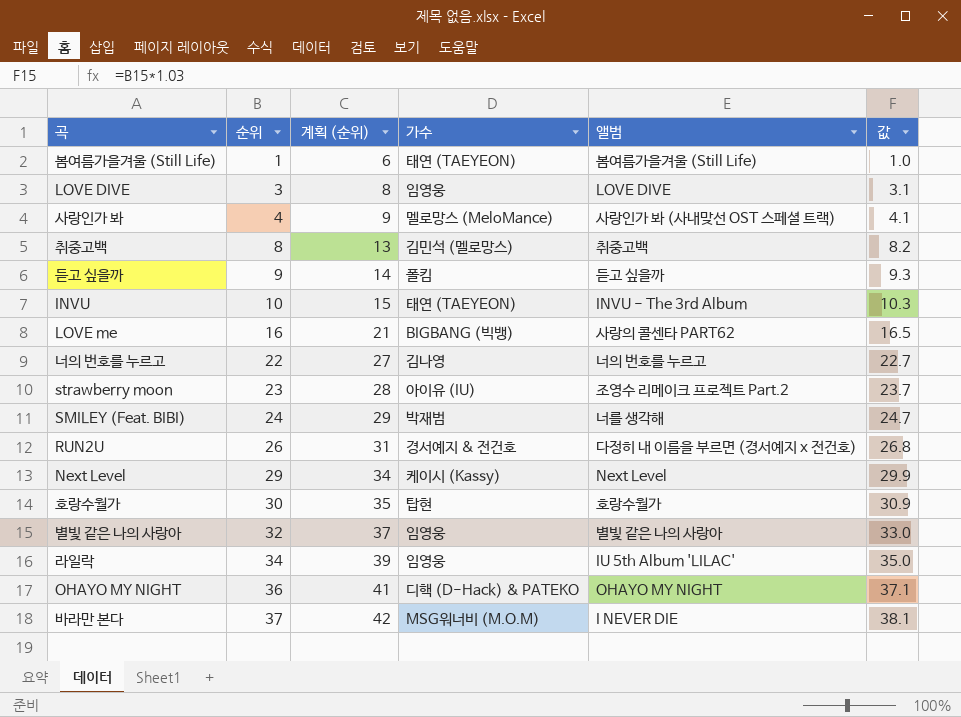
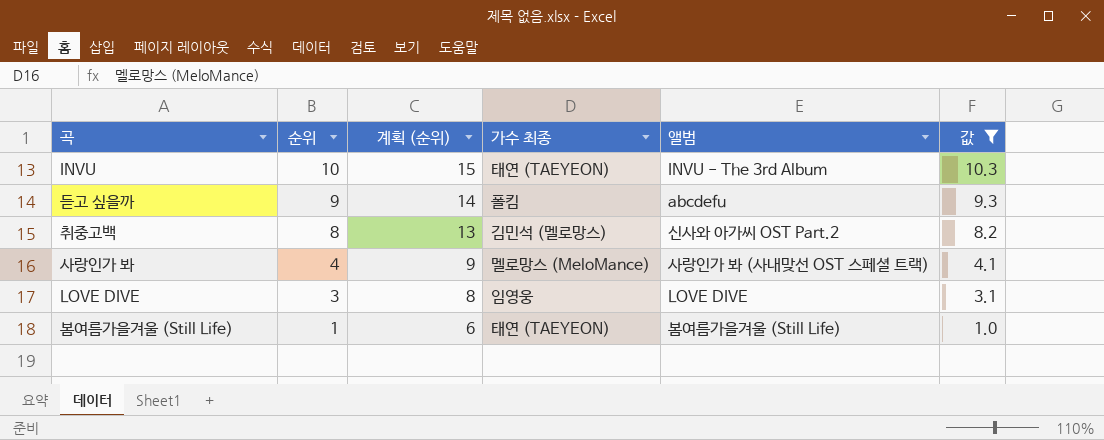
filter: none -> 값 <= 10.3
row order: 순위 ascending -> 순위 descending
column name: 가수 -> 가수 최종
듣고 싶을까 | 앨범: 듣고 싶을까 -> abcdefu
취중고백 | 앨범: 취중고백 -> 신사와 아가씨 OST Part.2

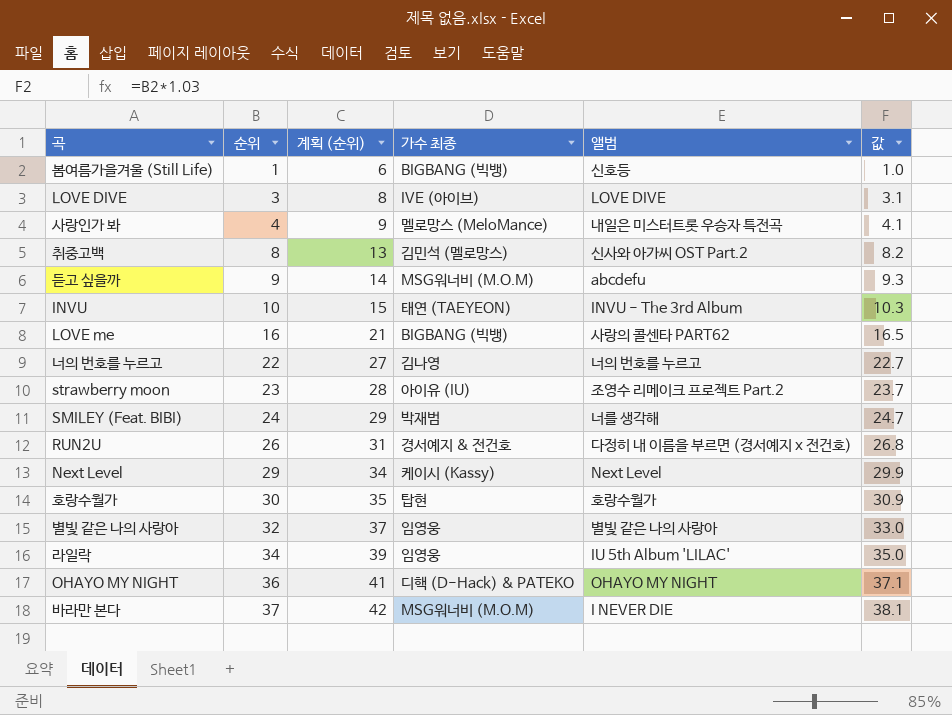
filter: 값 <= 10.3 -> none
row order: 순위 descending -> 순위 ascending
봄여름가을겨울 (Still Life) | 가수 최종: 태연 (TAEYEON) -> BIGBANG (빅뱅)
봄여름가을겨울 (Still Life) | 앨범: 봄여름가을겨울 (Still Life) -> 신호등
LOVE DIVE | 가수 최종: 임영웅 -> IVE (아이브)
사랑인가 봐 | 앨범: 사랑인가 봐 (사내맞선 OST 스페셜 트랙) -> 내일은 미스터트롯 우승자 특전곡
듣고 싶을까 | 가수 최종: 폴킴 -> MSG워너비 (M.O.M)

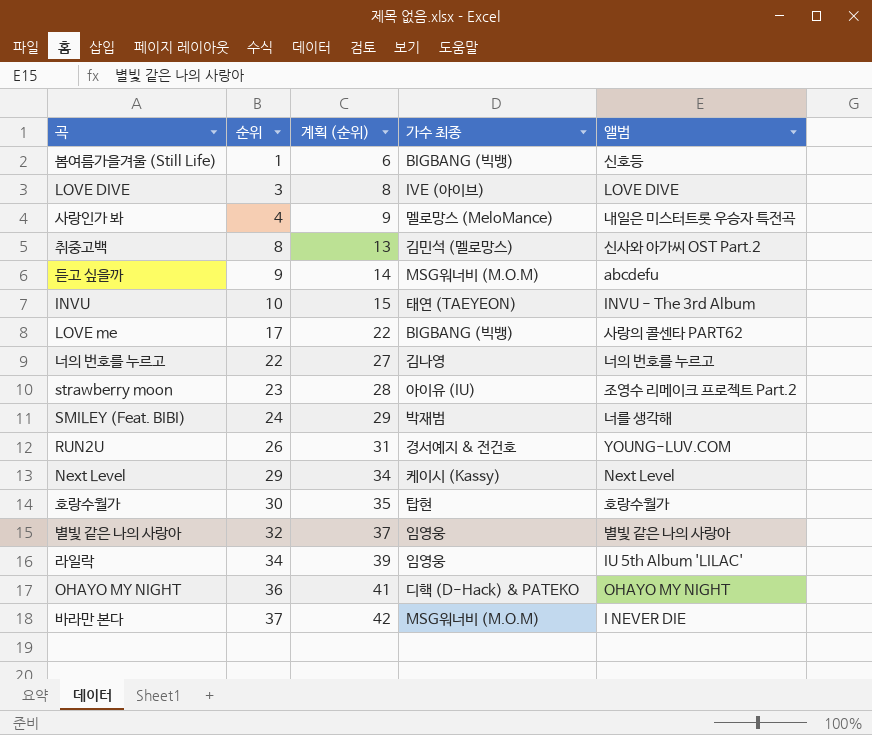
column 값 | formula: [순위] * 1.03 -> none
LOVE me | 순위: 16 -> 17
LOVE me | 계획 (순위): 21 -> 22
RUN2U | 앨범: 다정히 내 이름을 부르면 (경서예지 x 전건호) -> YOUNG-LUV.COM

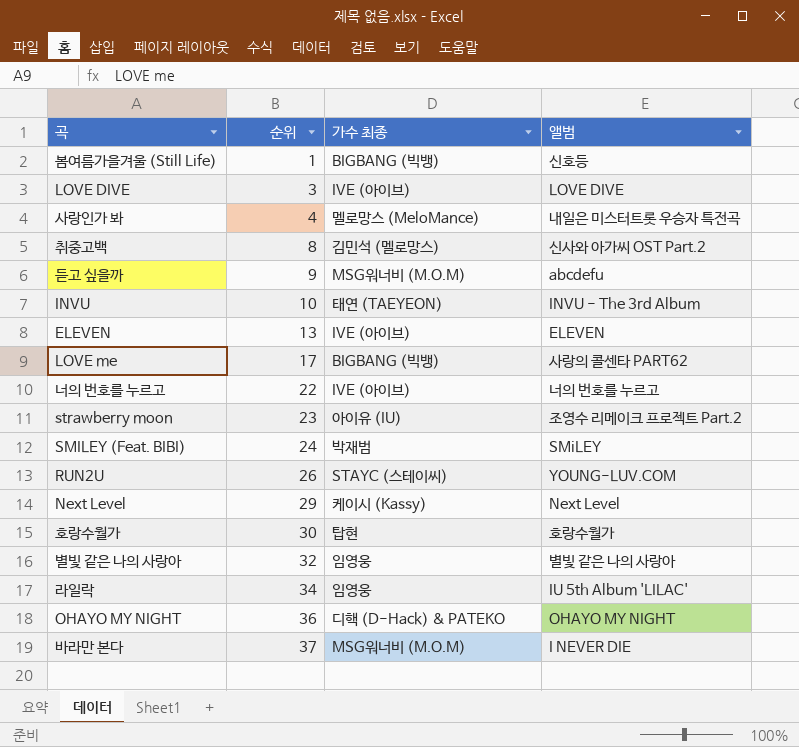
column 계획 (순위) | formula: [순위] + 5 -> none
row ELEVEN: none -> 13 | IVE (아이브) | ELEVEN
너의 번호를 누르고 | 가수 최종: 김나영 -> IVE (아이브)
SMILEY (Feat. BIBI) | 앨범: 너를 생각해 -> SMiLEY
RUN2U | 가수 최종: 경서예지 & 전건호 -> STAYC (스테이씨)

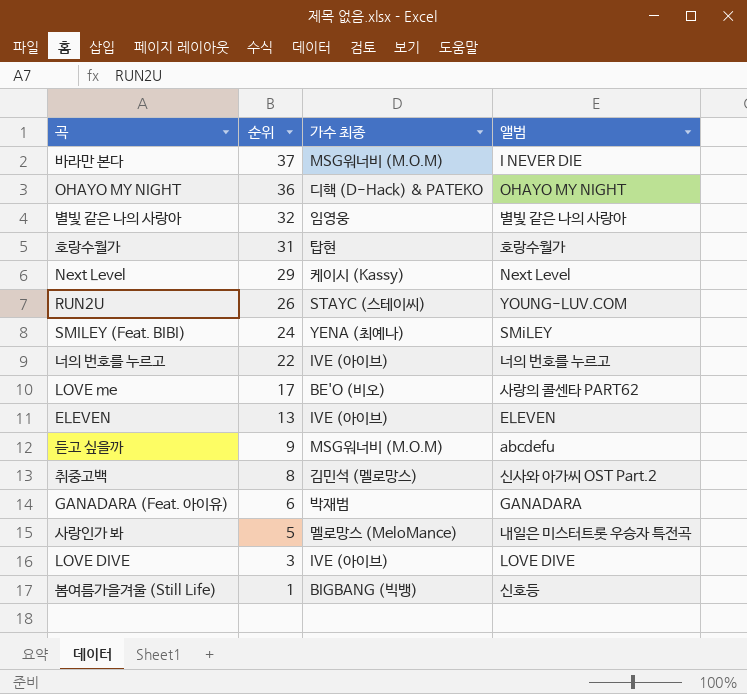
row order: 순위 ascending -> 순위 descending
row INVU: 10 | 태연 (TAEYEON) | INVU - The 3rd Album -> none
row strawberry moon: 23 | 아이유 (IU) | 조영수 리메이크 프로젝트 Part.2 -> none
row 라일락: 34 | 임영웅 | IU 5th Album 'LILAC' -> none
호랑수월가 | 순위: 30 -> 31
SMILEY (Feat. BIBI) | 가수 최종: 박재범 -> YENA (최예나)
LOVE me | 가수 최종: BIGBANG (빅뱅) -> BE'O (비오)
row GANADARA (Feat. 아이유): none -> 6 | 박재범 | GANADARA
사랑인가 봐 | 순위: 4 -> 5

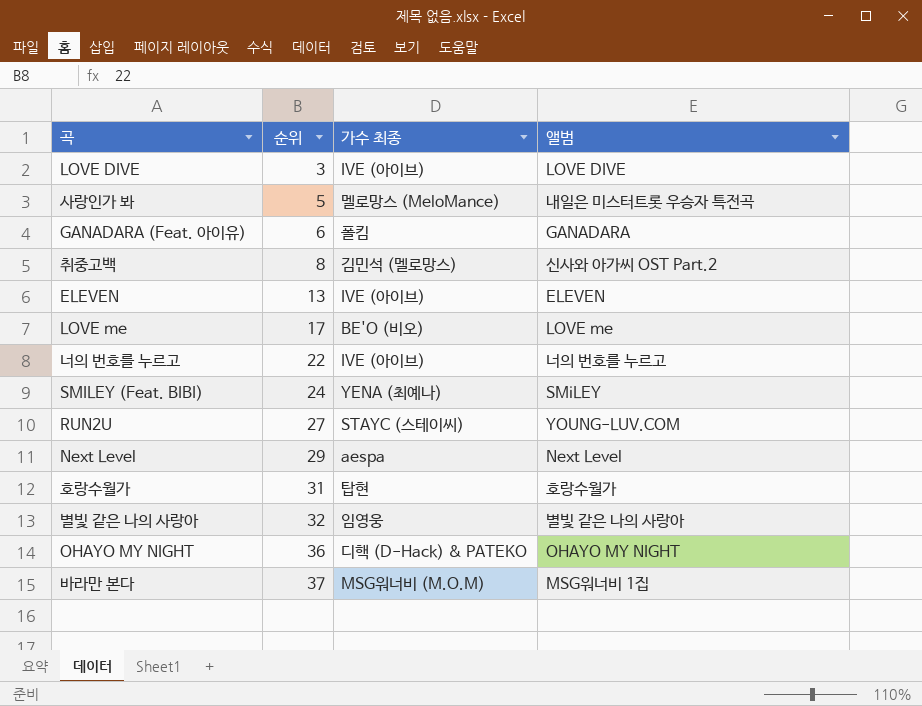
row order: 순위 descending -> 순위 ascending
row 듣고 싶을까: 9 | MSG워너비 (M.O.M) | abcdefu -> none
row 봄여름가을겨울 (Still Life): 1 | BIGBANG (빅뱅) | 신호등 -> none
GANADARA (Feat. 아이유) | 가수 최종: 박재범 -> 폴킴
LOVE me | 앨범: 사랑의 콜센타 PART62 -> LOVE me
RUN2U | 순위: 26 -> 27
Next Level | 가수 최종: 케이시 (Kassy) -> aespa
바라만 본다 | 앨범: I NEVER DIE -> MSG워너비 1집

